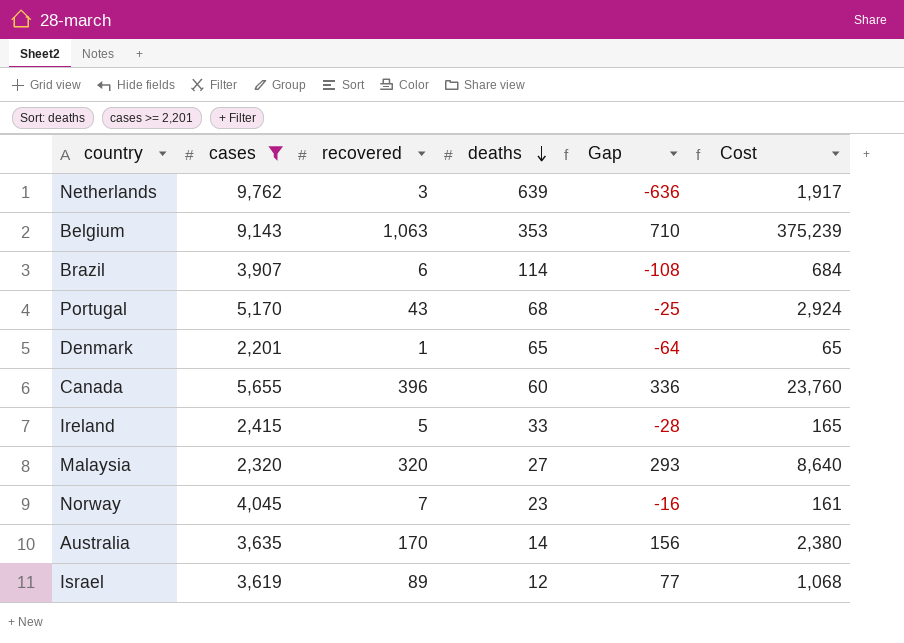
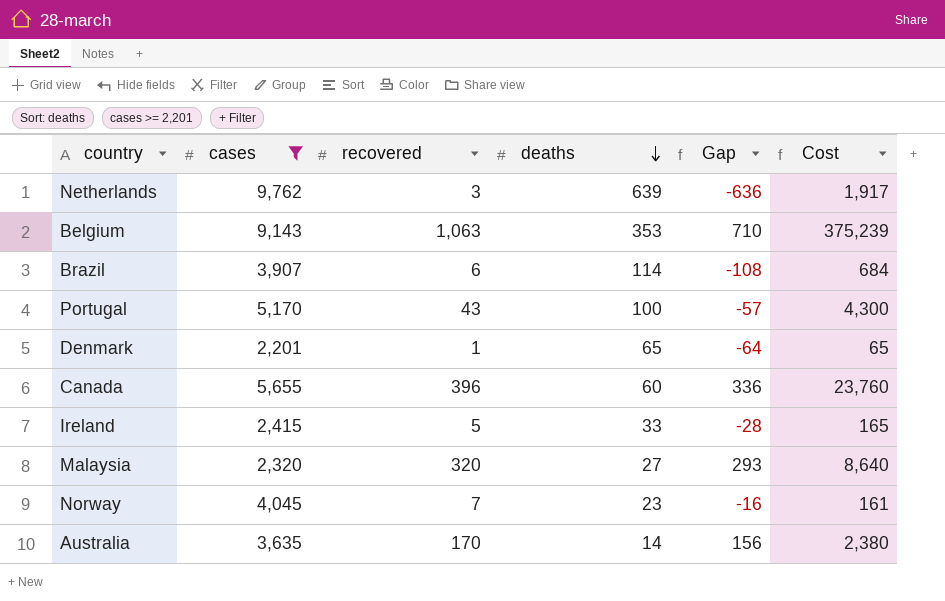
row Israel: 3,619 | 89 | 12 | 77 | 1,068 -> none
Portugal | deaths: 68 -> 100
Portugal | Gap: -25 -> -57
Portugal | Cost: 2,924 -> 4,300

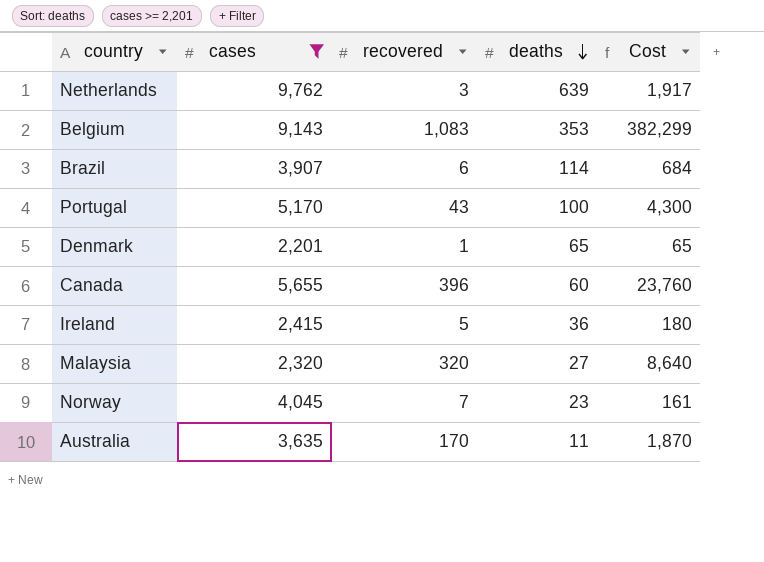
column Gap | formula: [recovered] - [deaths] -> none
Belgium | recovered: 1,063 -> 1,083
Belgium | Cost: 375,239 -> 382,299
Ireland | deaths: 33 -> 36
Ireland | Cost: 165 -> 180
Australia | deaths: 14 -> 11
Australia | Cost: 2,380 -> 1,870

